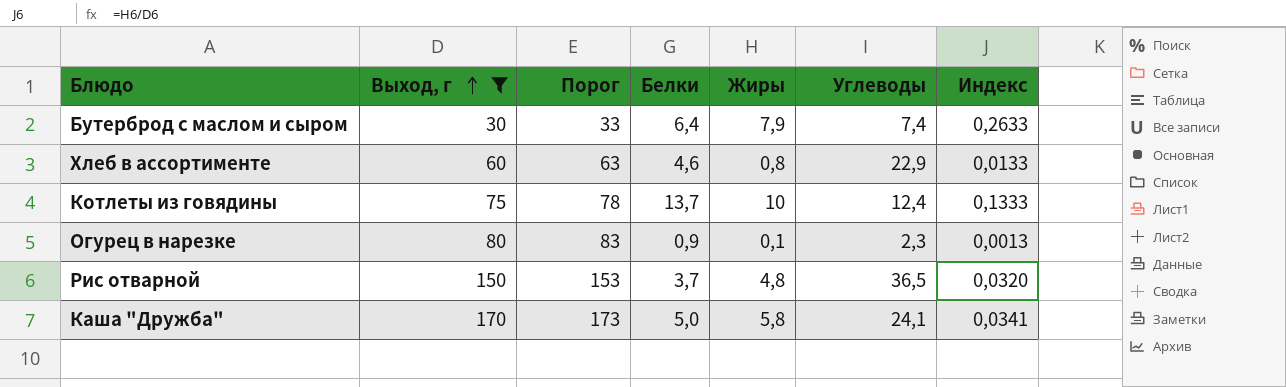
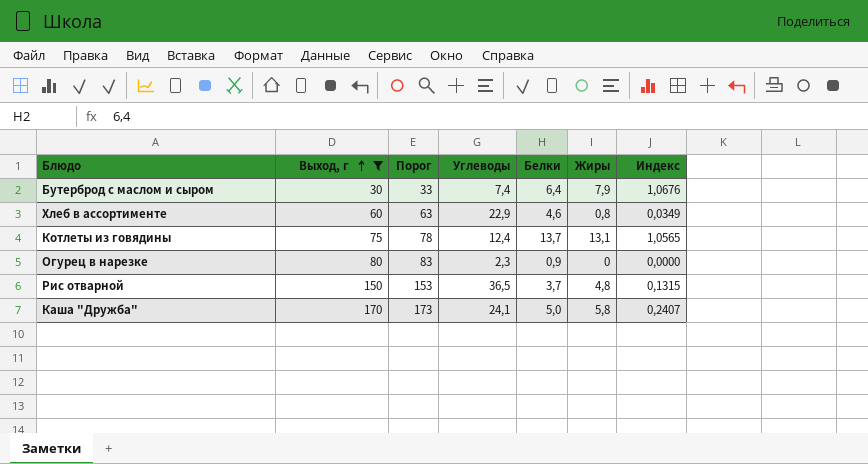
column Углеводы | position: 6 -> 4
column Индекс | formula: [Жиры] / [Выход, г] -> [Жиры] / [Углеводы]
Котлеты из говядины | Жиры: 10 -> 13,1
Огурец в нарезке | Жиры: 0,1 -> 0

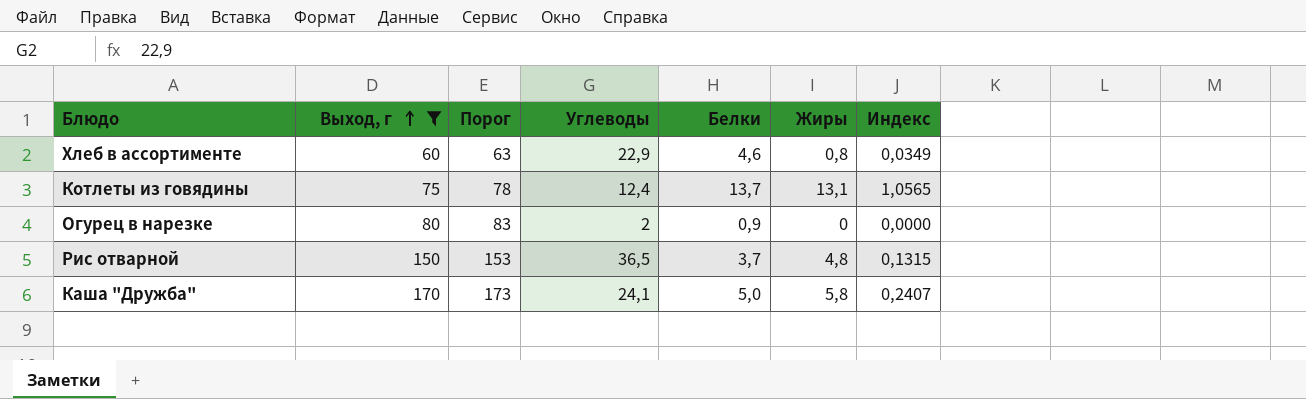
row Бутерброд с маслом и сыром: 30 | 33 | 7,4 | 6,4 | 7,9 | 1,0676 -> none
Огурец в нарезке | Углеводы: 2,3 -> 2

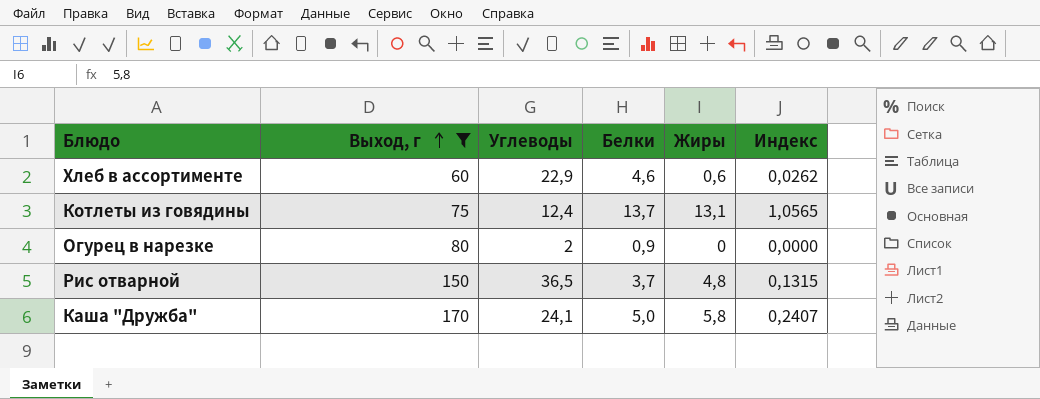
column Порог | formula: [Выход, г] + 3 -> none
Хлеб в ассортименте | Жиры: 0,8 -> 0,6
Хлеб в ассортименте | Индекс: 0,0349 -> 0,0262

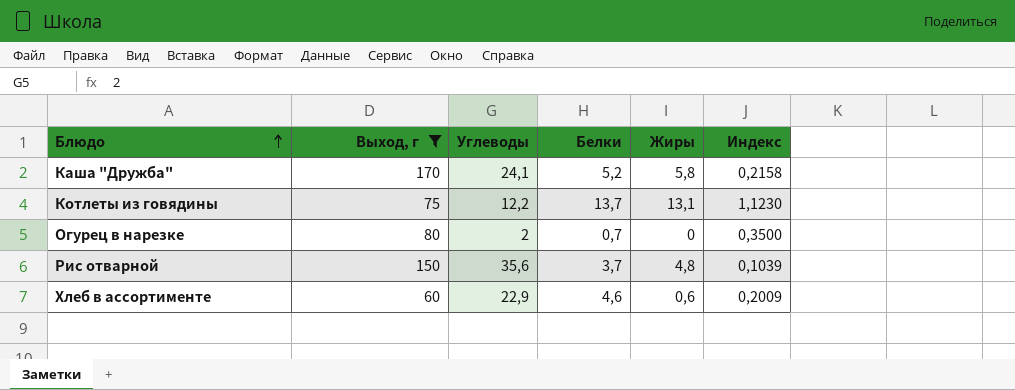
row order: Выход, г ascending -> Блюдо ascending
column Индекс | formula: [Жиры] / [Углеводы] -> [Белки] / [Углеводы]
Каша "Дружба" | Белки: 5,0 -> 5,2
Котлеты из говядины | Углеводы: 12,4 -> 12,2
Огурец в нарезке | Белки: 0,9 -> 0,7
Рис отварной | Углеводы: 36,5 -> 35,6

